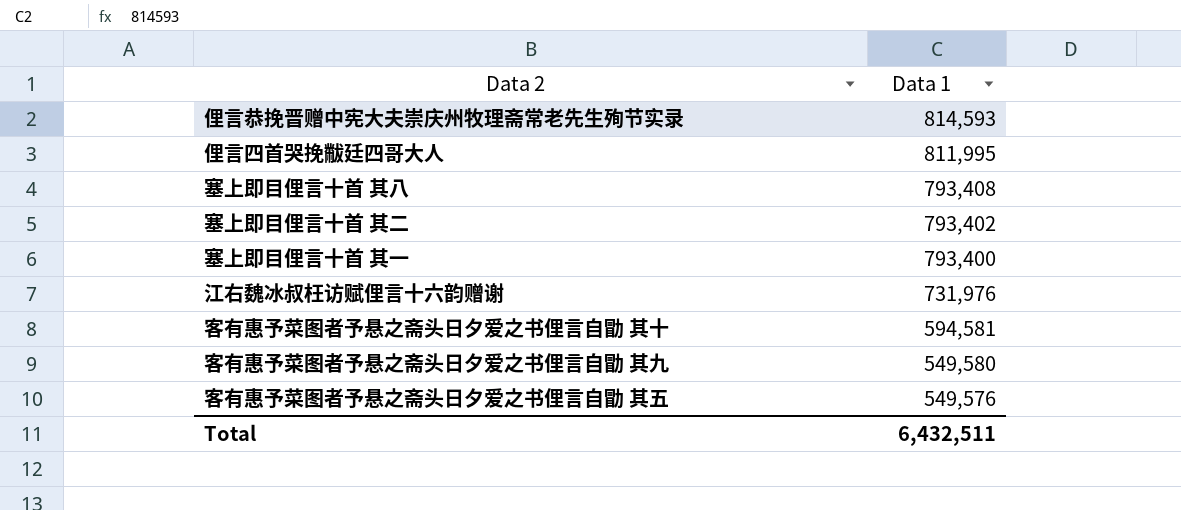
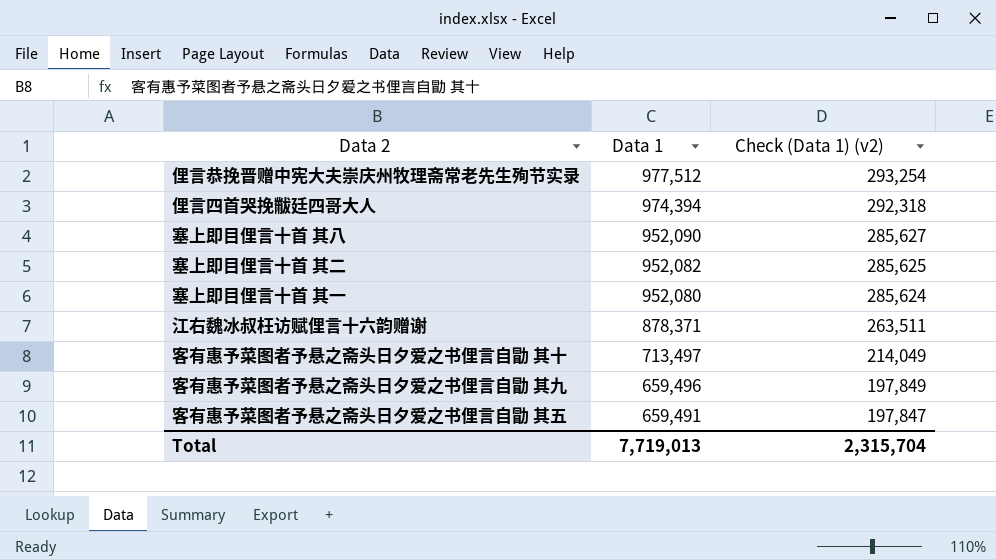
column Check (Data 1) (v2) | formula: none -> [Data 1] * 0.3
俚言恭挽晋赠中宪大夫崇庆州牧理斋常老先生殉节实录 | Data 1: 814,593 -> 977,512
俚言四首哭挽黻廷四哥大人 | Data 1: 811,995 -> 974,394
塞上即目俚言十首 其八 | Data 1: 793,408 -> 952,090
塞上即目俚言十首 其二 | Data 1: 793,402 -> 952,082
塞上即目俚言十首 其一 | Data 1: 793,400 -> 952,080
江右魏冰叔枉访赋俚言十六韵赠谢 | Data 1: 731,976 -> 878,371
客有惠予菜图者予悬之斋头日夕爱之书俚言自勖 其十 | Data 1: 594,581 -> 713,497
客有惠予菜图者予悬之斋头日夕爱之书俚言自勖 其九 | Data 1: 549,580 -> 659,496
客有惠予菜图者予悬之斋头日夕爱之书俚言自勖 其五 | Data 1: 549,576 -> 659,491
Total | Data 1: 6,432,511 -> 7,719,013

